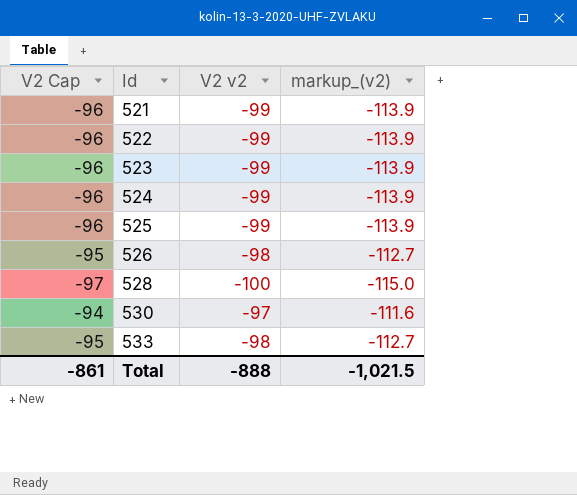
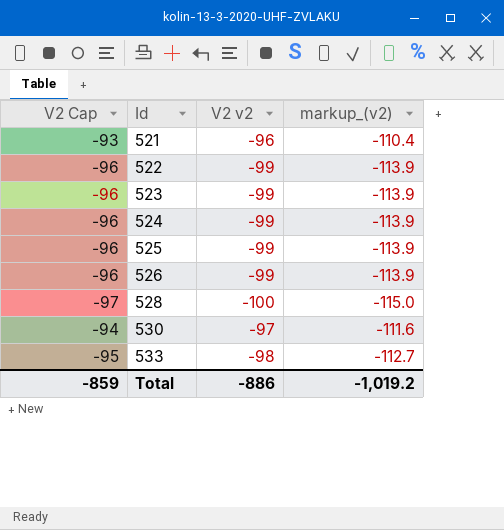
521 | V2 Cap: -96 -> -93
521 | V2 v2: -99 -> -96
521 | markup_(v2): -113.9 -> -110.4
526 | V2 Cap: -95 -> -96
526 | V2 v2: -98 -> -99
526 | markup_(v2): -112.7 -> -113.9
Total | V2 Cap: -861 -> -859
Total | V2 v2: -888 -> -886
Total | markup_(v2): -1,021.5 -> -1,019.2

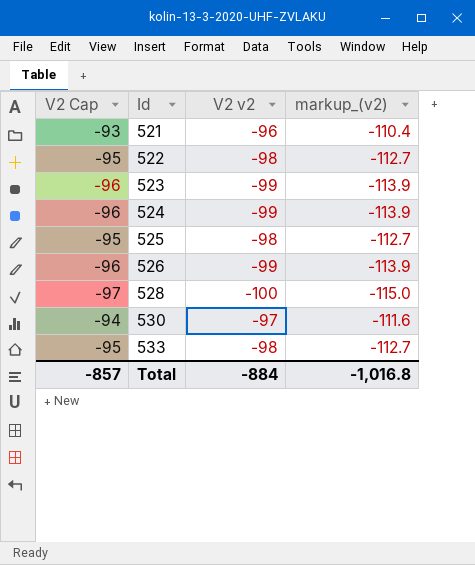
522 | V2 Cap: -96 -> -95
522 | V2 v2: -99 -> -98
522 | markup_(v2): -113.9 -> -112.7
525 | V2 Cap: -96 -> -95
525 | V2 v2: -99 -> -98
525 | markup_(v2): -113.9 -> -112.7
Total | V2 Cap: -859 -> -857
Total | V2 v2: -886 -> -884
Total | markup_(v2): -1,019.2 -> -1,016.8

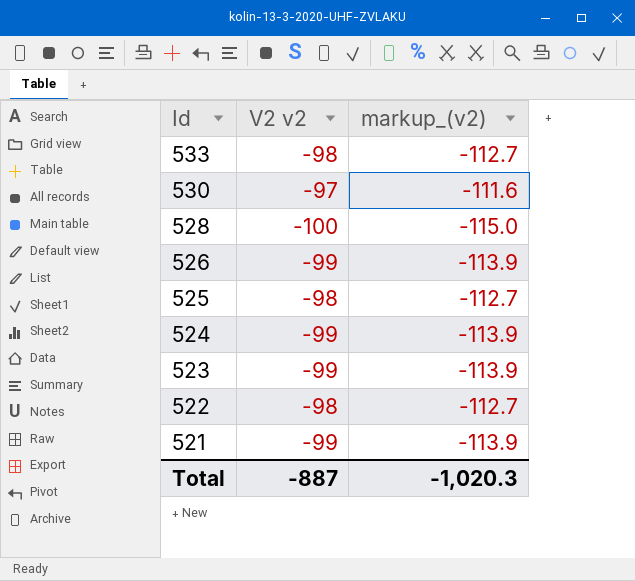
row order: Id ascending -> Id descending
column V2 Cap | formula: [V2 v2] + 3 -> none
521 | V2 v2: -96 -> -99
521 | markup_(v2): -110.4 -> -113.9
Total | V2 v2: -884 -> -887
Total | markup_(v2): -1,016.8 -> -1,020.3

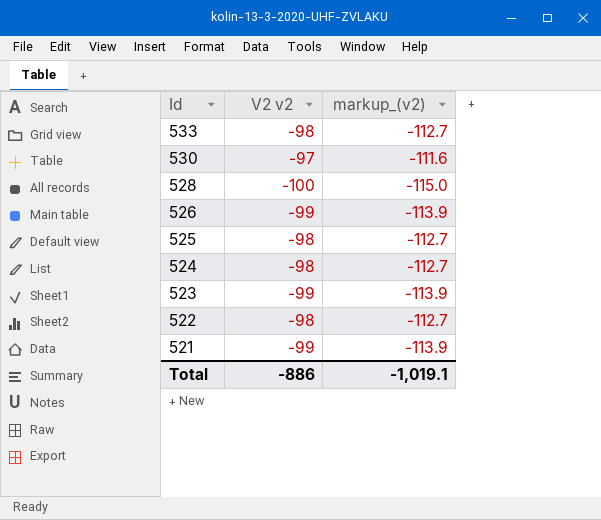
524 | V2 v2: -99 -> -98
524 | markup_(v2): -113.9 -> -112.7
Total | V2 v2: -887 -> -886
Total | markup_(v2): -1,020.3 -> -1,019.1

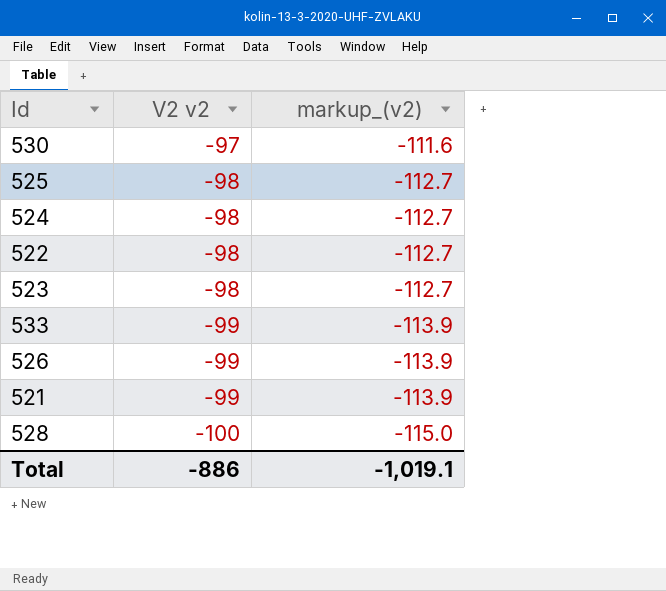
row order: Id descending -> V2 v2 descending
523 | V2 v2: -99 -> -98
523 | markup_(v2): -113.9 -> -112.7
533 | V2 v2: -98 -> -99
533 | markup_(v2): -112.7 -> -113.9

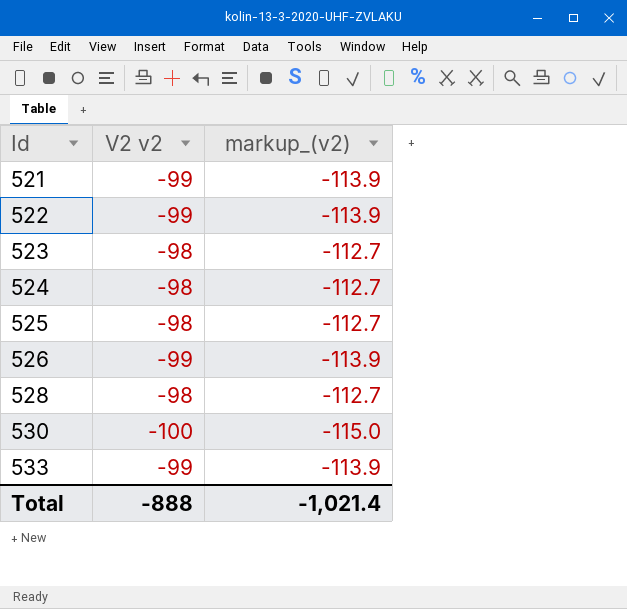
row order: V2 v2 descending -> Id ascending
522 | V2 v2: -98 -> -99
522 | markup_(v2): -112.7 -> -113.9
528 | V2 v2: -100 -> -98
528 | markup_(v2): -115.0 -> -112.7
530 | V2 v2: -97 -> -100
530 | markup_(v2): -111.6 -> -115.0
Total | V2 v2: -886 -> -888
Total | markup_(v2): -1,019.1 -> -1,021.4

